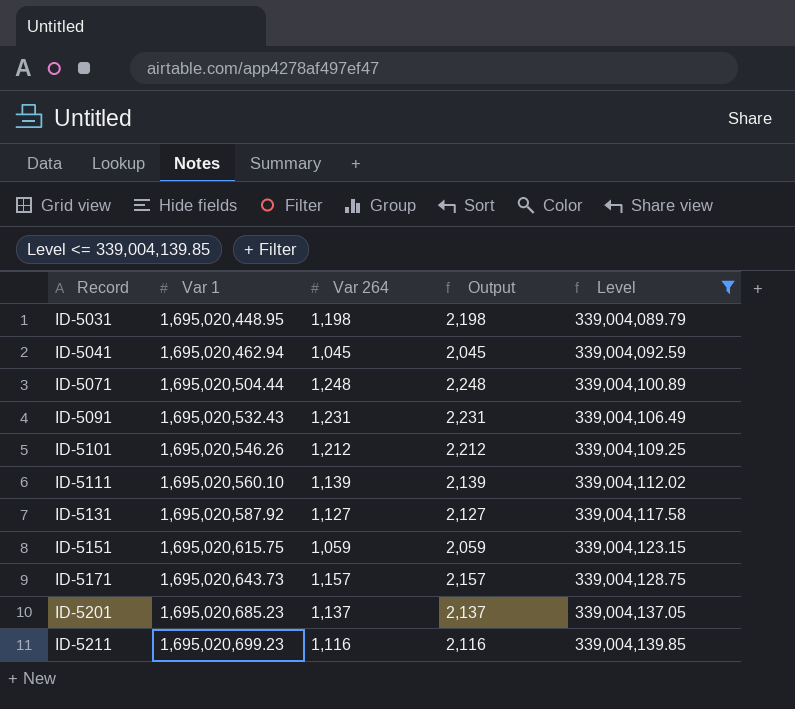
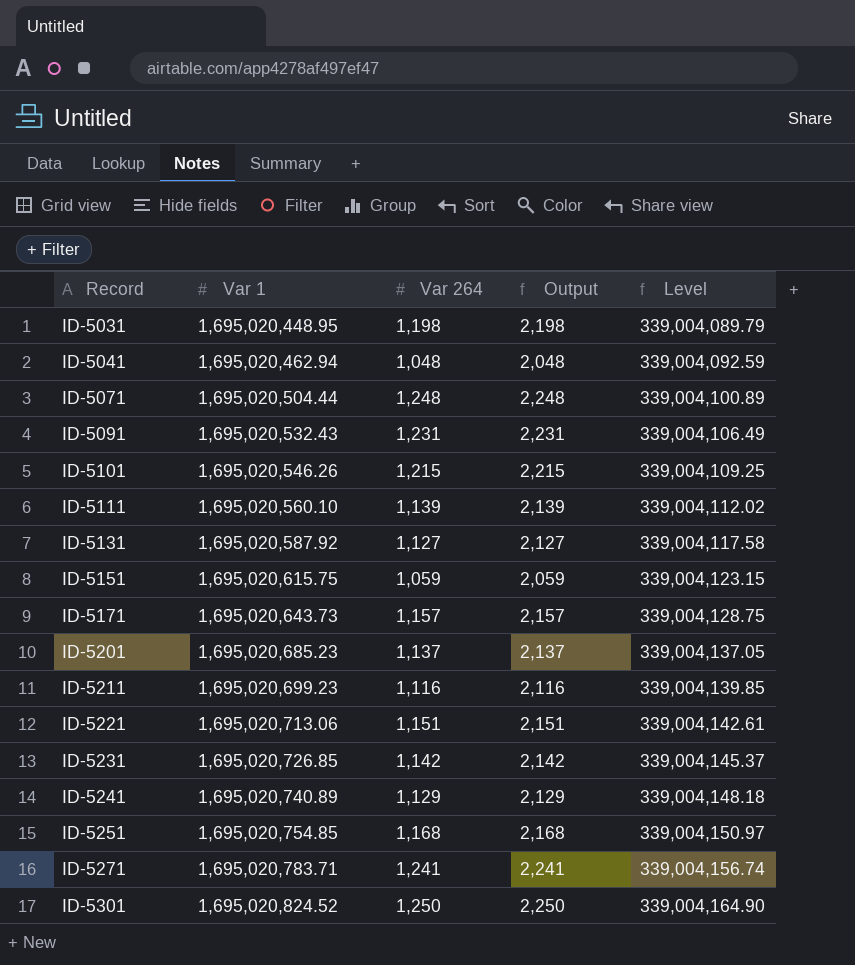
filter: Level <= 339,004,139.85 -> none
ID-5041 | Var 264: 1,045 -> 1,048
ID-5041 | Output: 2,045 -> 2,048
ID-5101 | Var 264: 1,212 -> 1,215
ID-5101 | Output: 2,212 -> 2,215

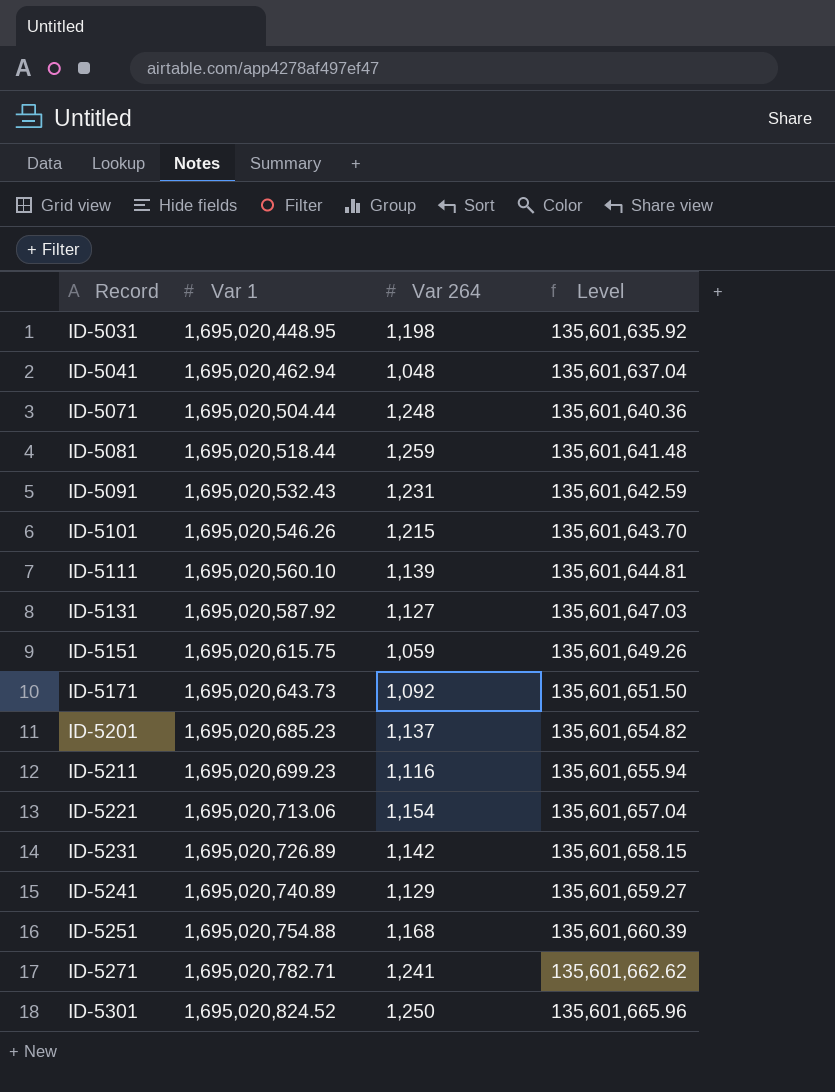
column Output | formula: [Var 264] + 1000 -> none
column Level | formula: [Var 1] * 0.2 -> [Var 1] * 0.08
row ID-5081: none -> 1,695,020,518.44 | 1,259 | 135,601,641.48
ID-5171 | Var 264: 1,157 -> 1,092
ID-5221 | Var 264: 1,151 -> 1,154
ID-5231 | Var 1: 1,695,020,726.85 -> 1,695,020,726.89
ID-5251 | Var 1: 1,695,020,754.85 -> 1,695,020,754.88
ID-5271 | Var 1: 1,695,020,783.71 -> 1,695,020,782.71

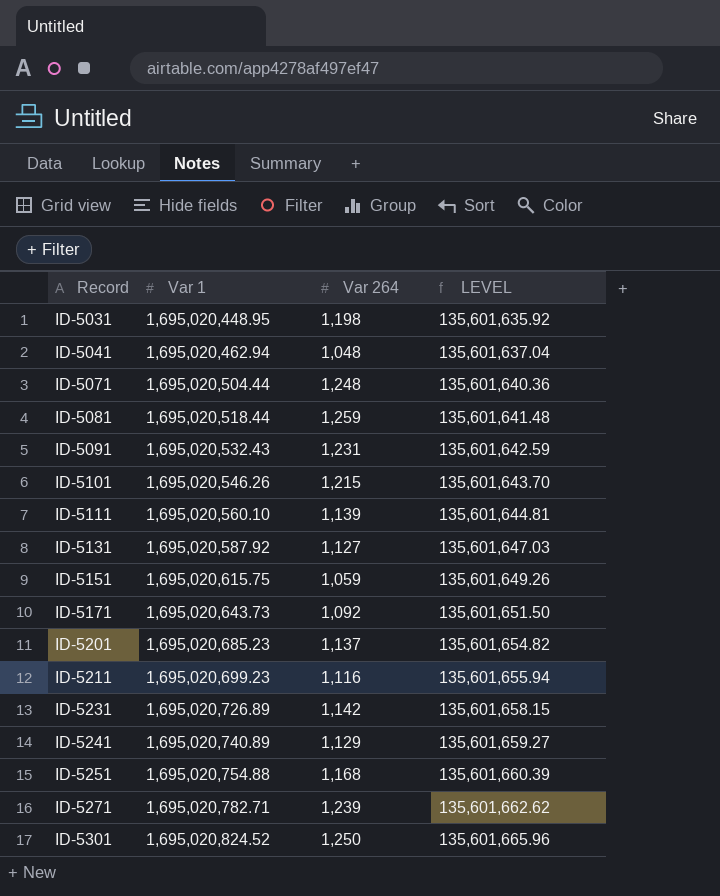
column name: Level -> LEVEL
row ID-5221: 1,695,020,713.06 | 1,154 | 135,601,657.04 -> none
ID-5271 | Var 264: 1,241 -> 1,239

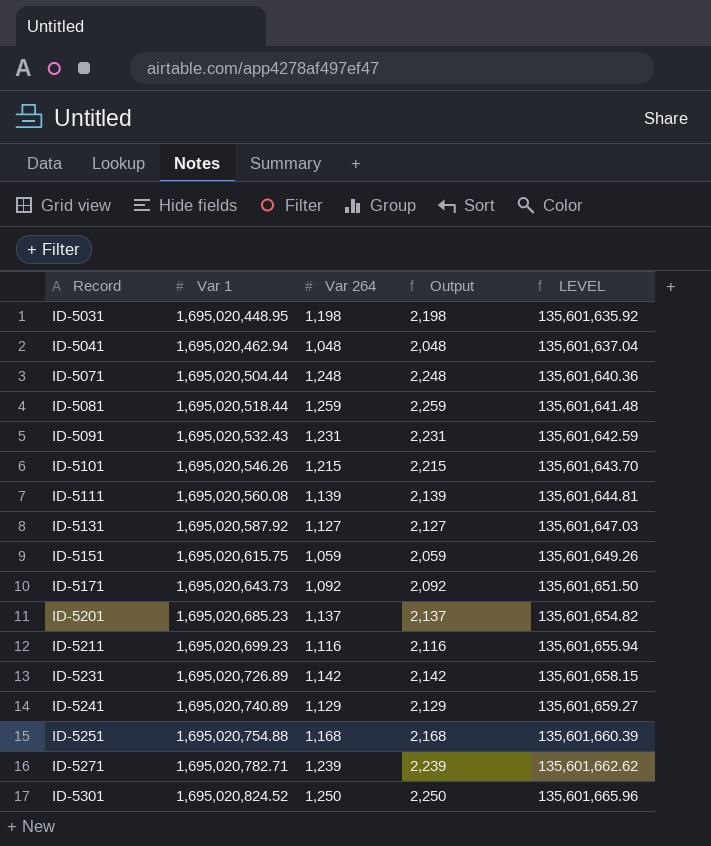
column Output | formula: none -> [Var 264] + 1000
ID-5111 | Var 1: 1,695,020,560.10 -> 1,695,020,560.08

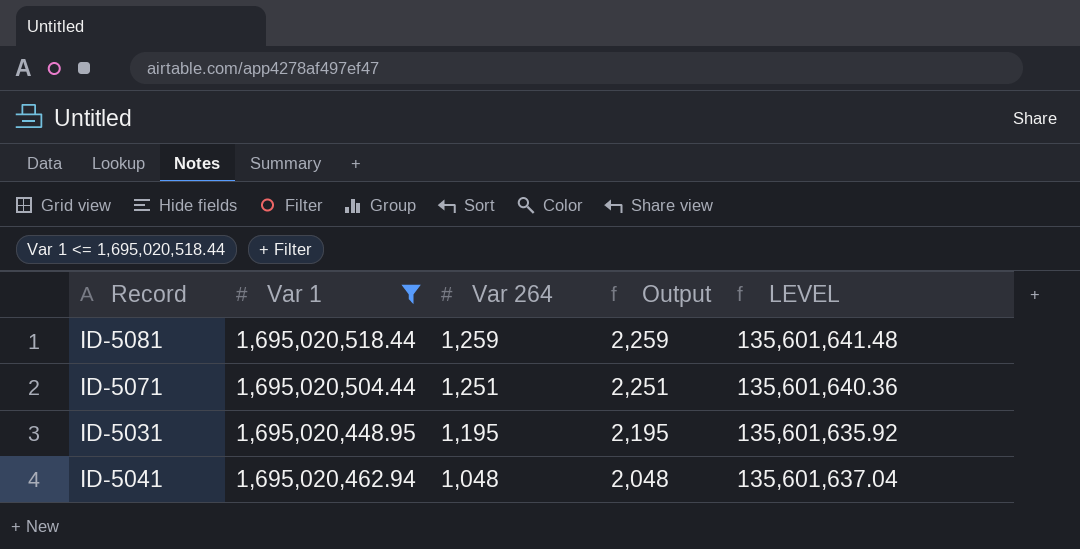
filter: none -> Var 1 <= 1,695,020,518.44
row order: Record ascending -> Var 264 descending
ID-5071 | Var 264: 1,248 -> 1,251
ID-5071 | Output: 2,248 -> 2,251
ID-5031 | Var 264: 1,198 -> 1,195
ID-5031 | Output: 2,198 -> 2,195

